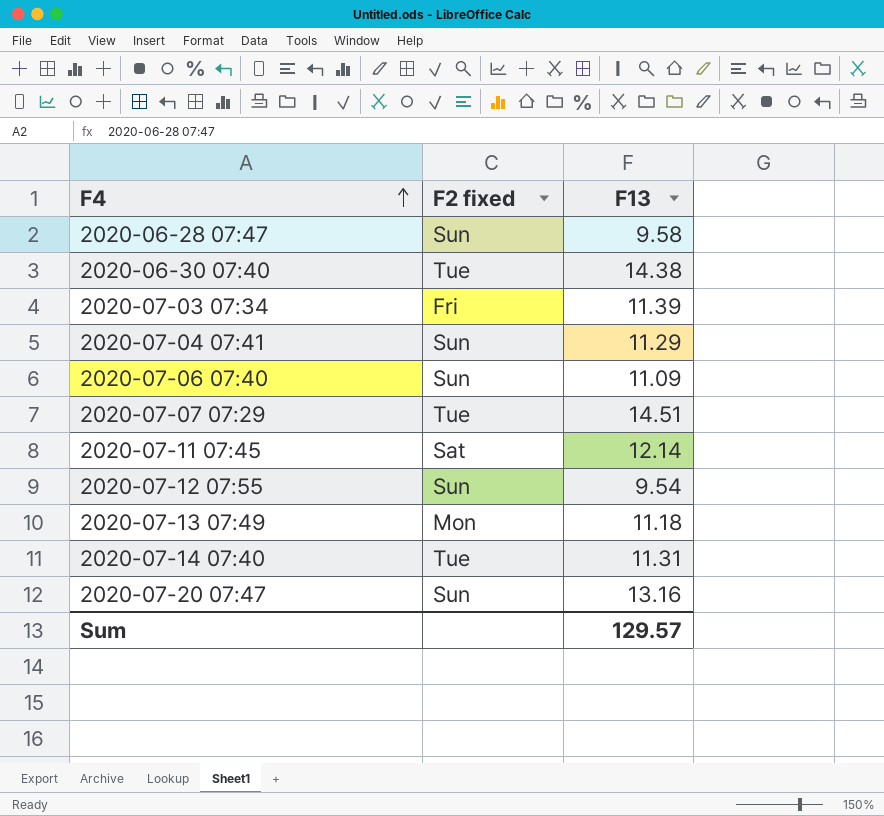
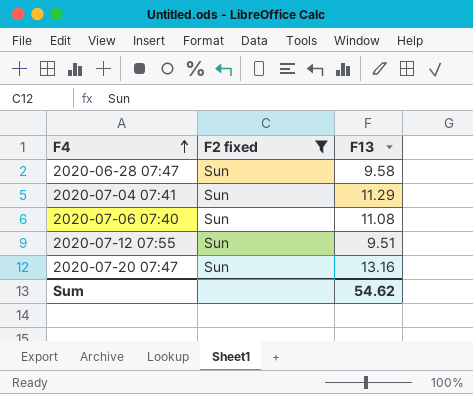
filter: none -> F2 fixed = Sun
2020-07-06 07:40 | F13: 11.09 -> 11.08
2020-07-12 07:55 | F13: 9.54 -> 9.51
Sum | F13: 129.57 -> 54.62

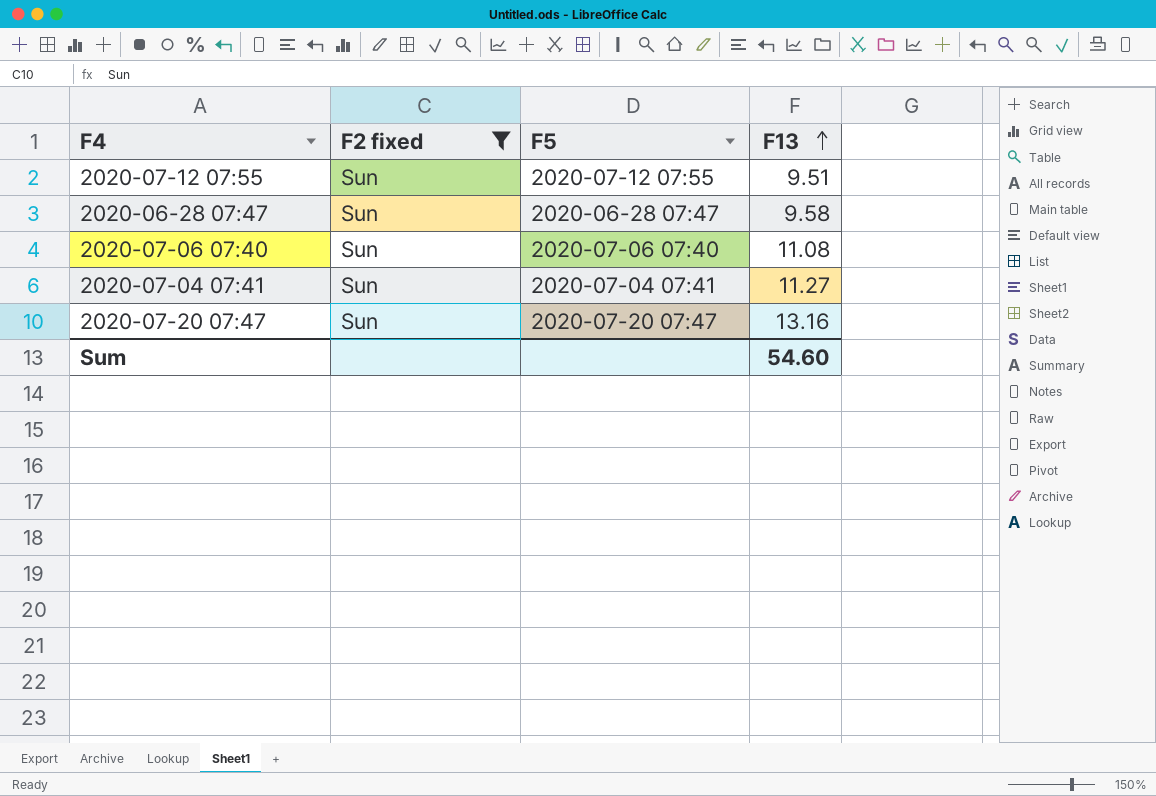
row order: F4 ascending -> F13 ascending
column F5 | position: none -> 3
2020-07-04 07:41 | F13: 11.29 -> 11.27
Sum | F13: 54.62 -> 54.60

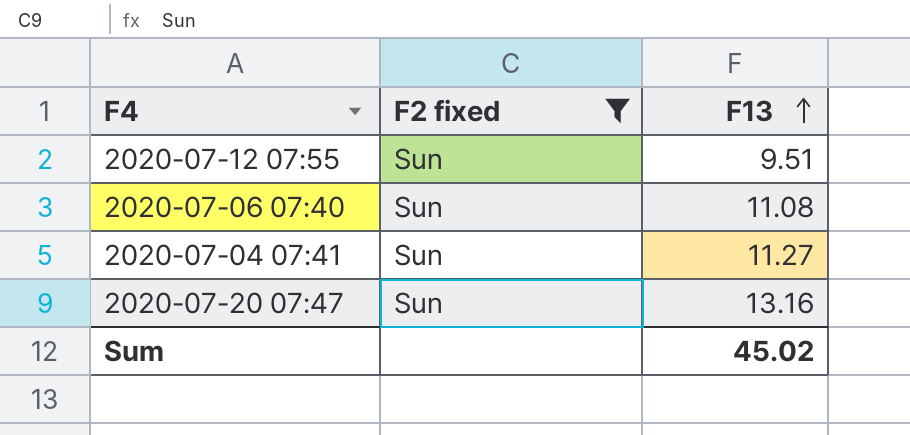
column F5 | position: 3 -> none
row 2020-06-28 07:47: Sun | 2020-06-28 07:47 | 9.58 -> none
Sum | F13: 54.60 -> 45.02

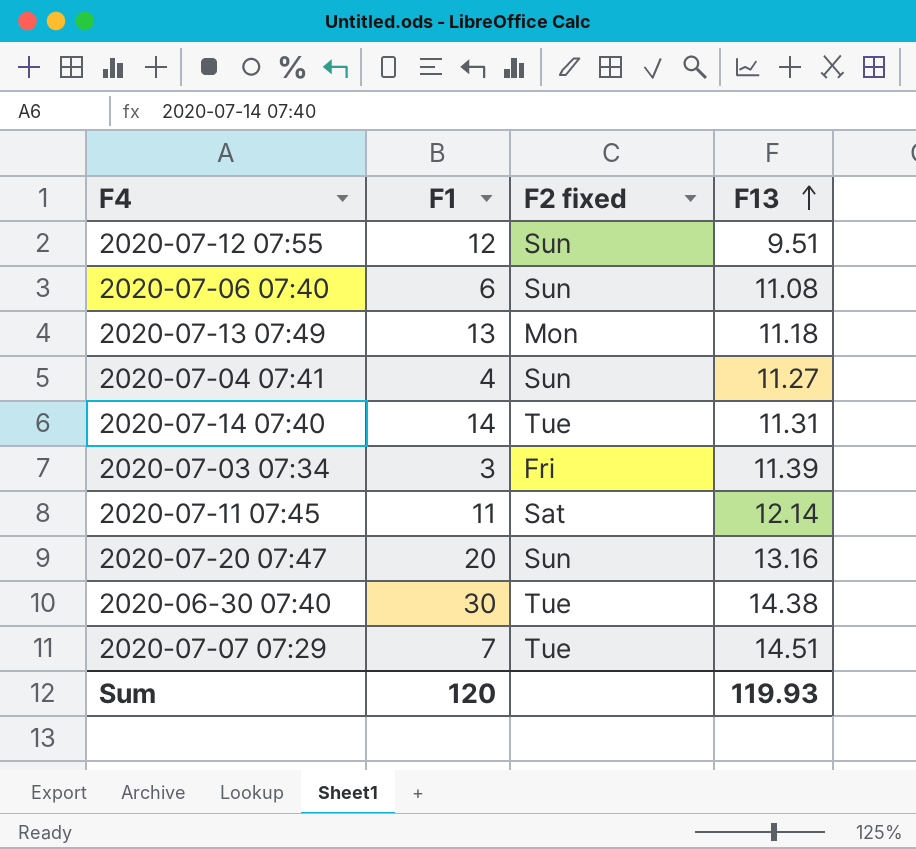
filter: F2 fixed = Sun -> none
column F1 | position: none -> 2
Sum | F13: 45.02 -> 119.93

